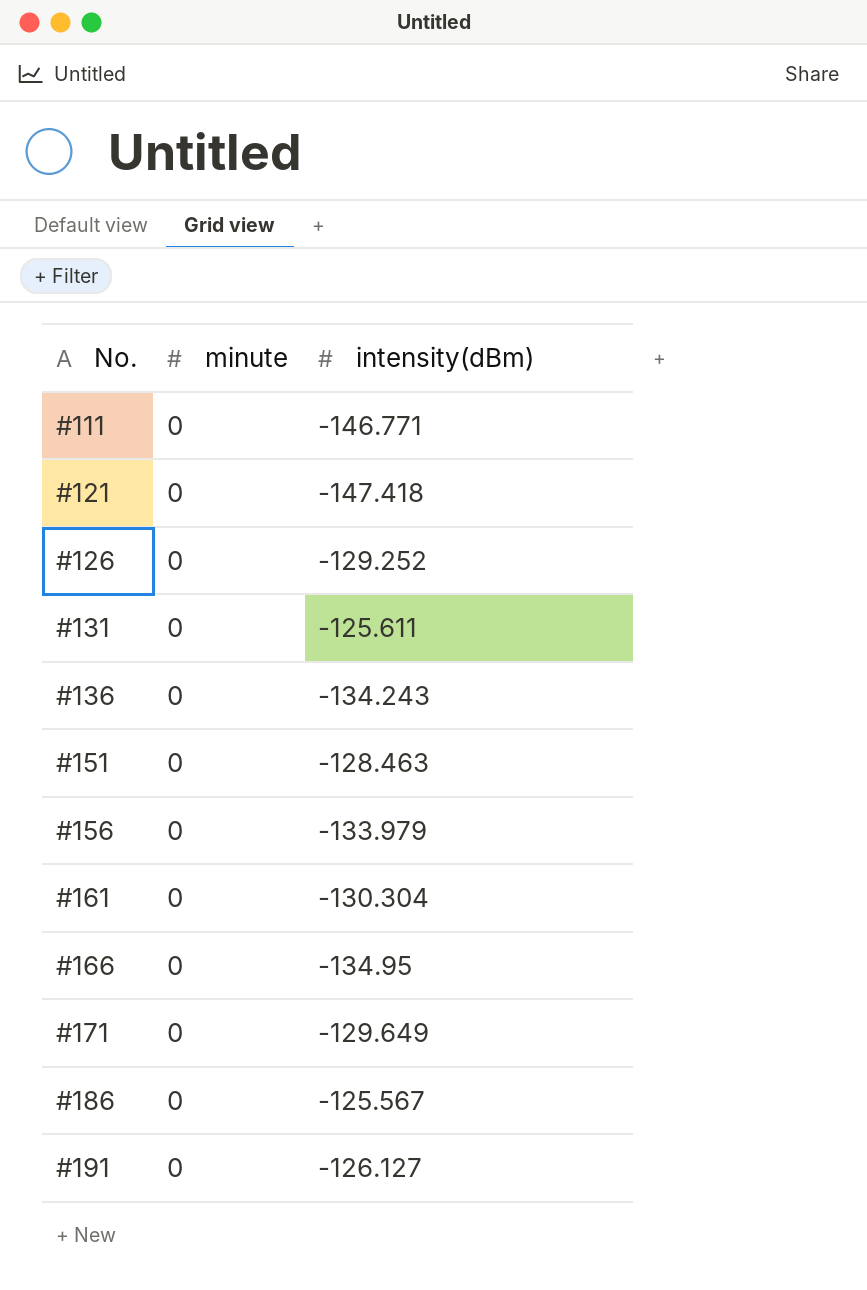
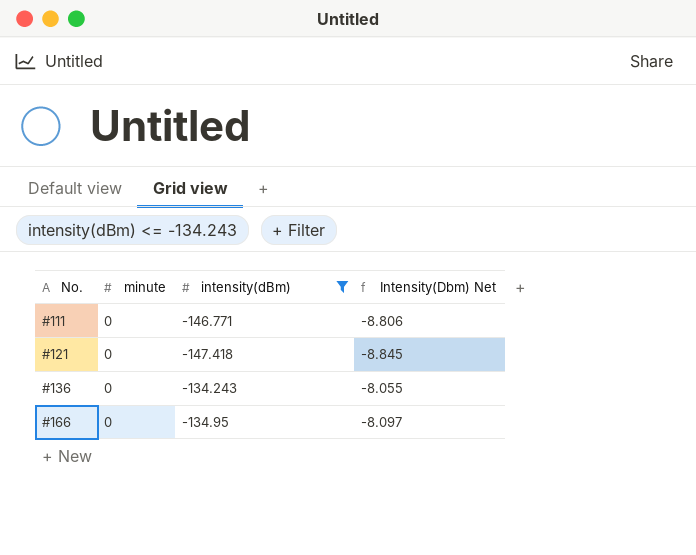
filter: none -> intensity(dBm) <= -134.243
column Intensity(Dbm) Net | formula: none -> [intensity(dBm)] * 0.06

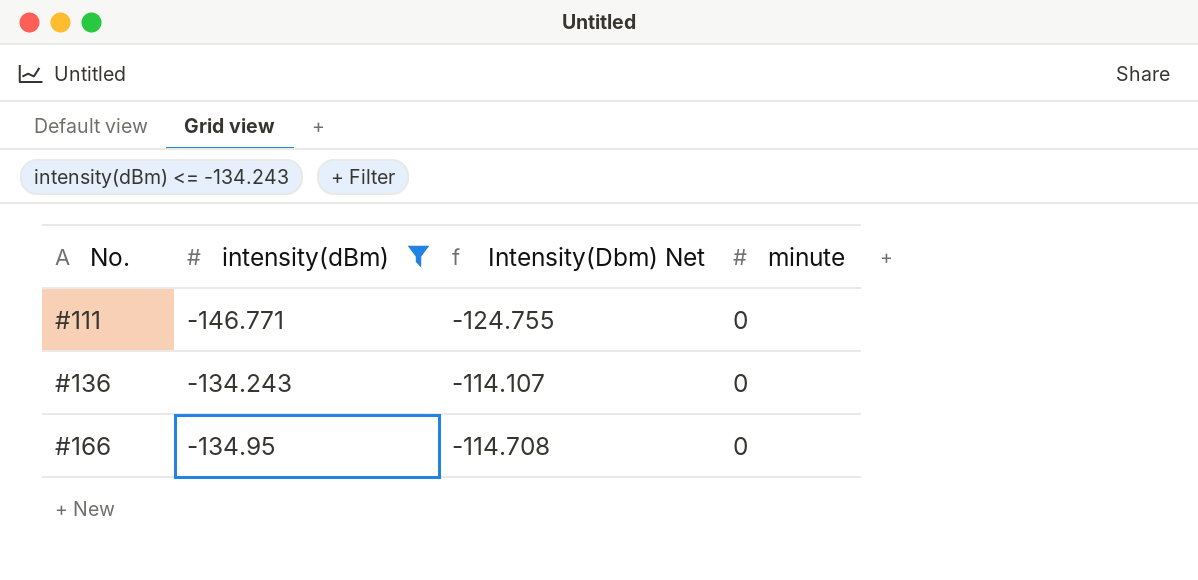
column Intensity(Dbm) Net | formula: [intensity(dBm)] * 0.06 -> [intensity(dBm)] * 0.85
column minute | position: 2 -> 4
row #121: 0 | -147.418 | -8.845 -> none

